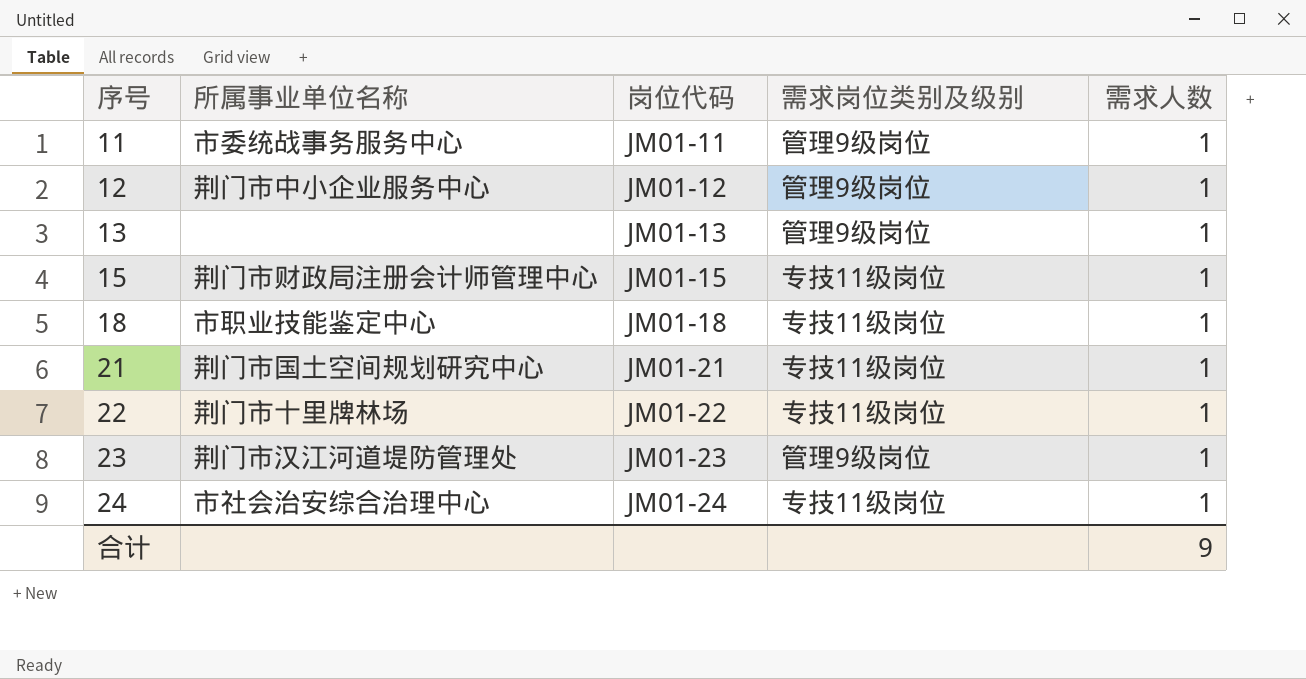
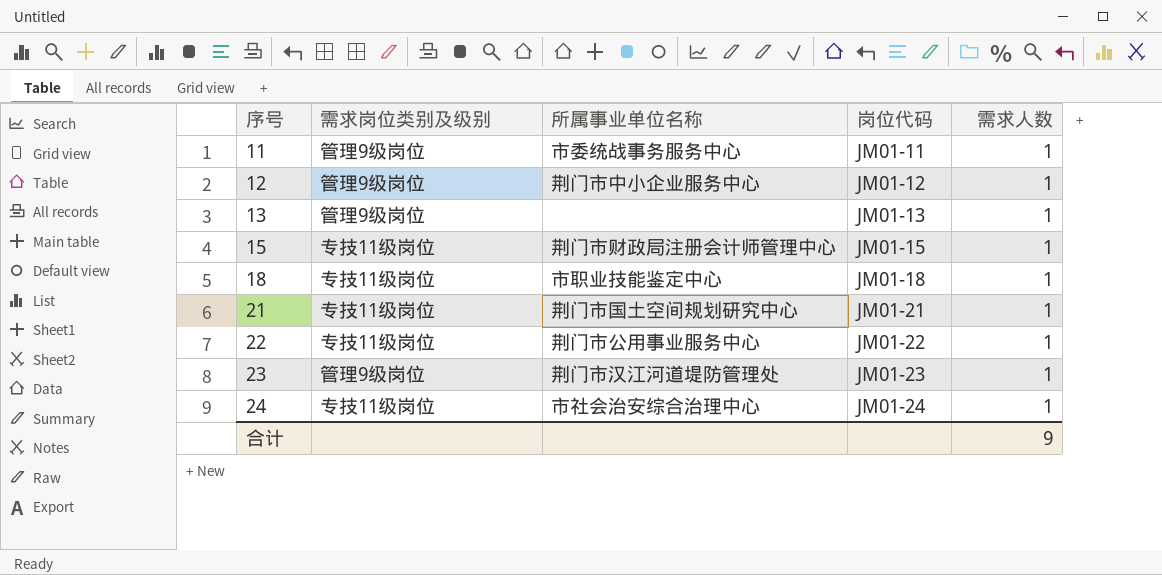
column 需求岗位类别及级别 | position: 4 -> 2
22 | 所属事业单位名称: 荆门市十里牌林场 -> 荆门市公用事业服务中心

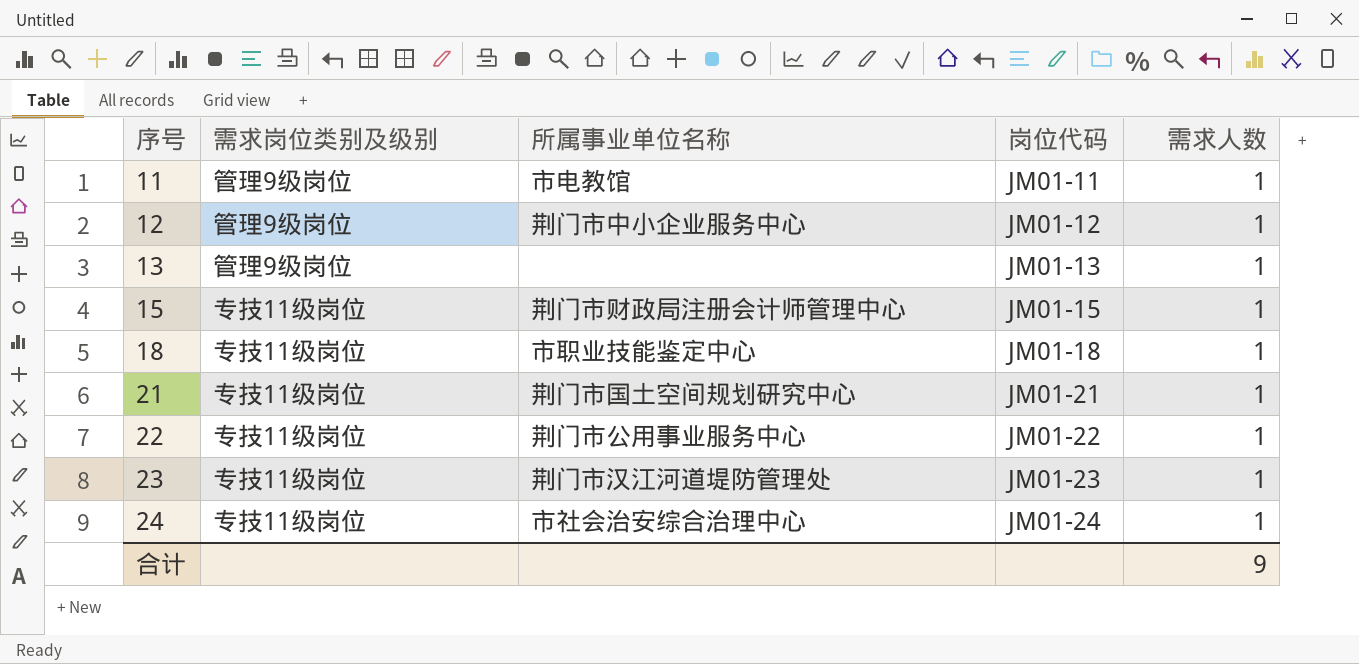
11 | 所属事业单位名称: 市委统战事务服务中心 -> 市电教馆
23 | 需求岗位类别及级别: 管理9级岗位 -> 专技11级岗位

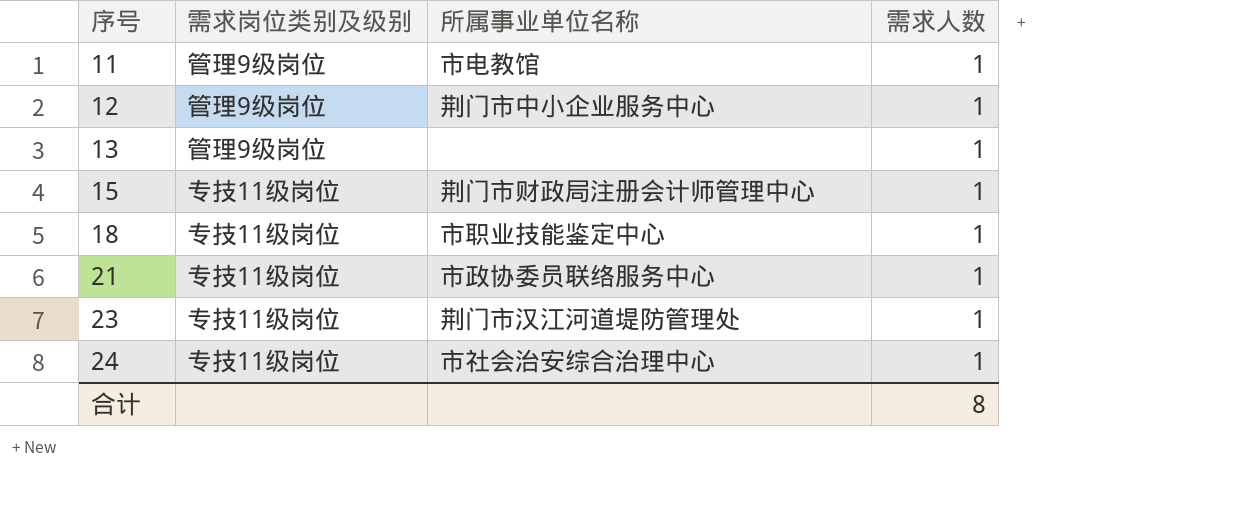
column 岗位代码 | position: 4 -> none
row 22: 专技11级岗位 | 荆门市公用事业服务中心 | JM01-22 | 1 -> none
21 | 所属事业单位名称: 荆门市国土空间规划研究中心 -> 市政协委员联络服务中心
合计 | 需求人数: 9 -> 8

